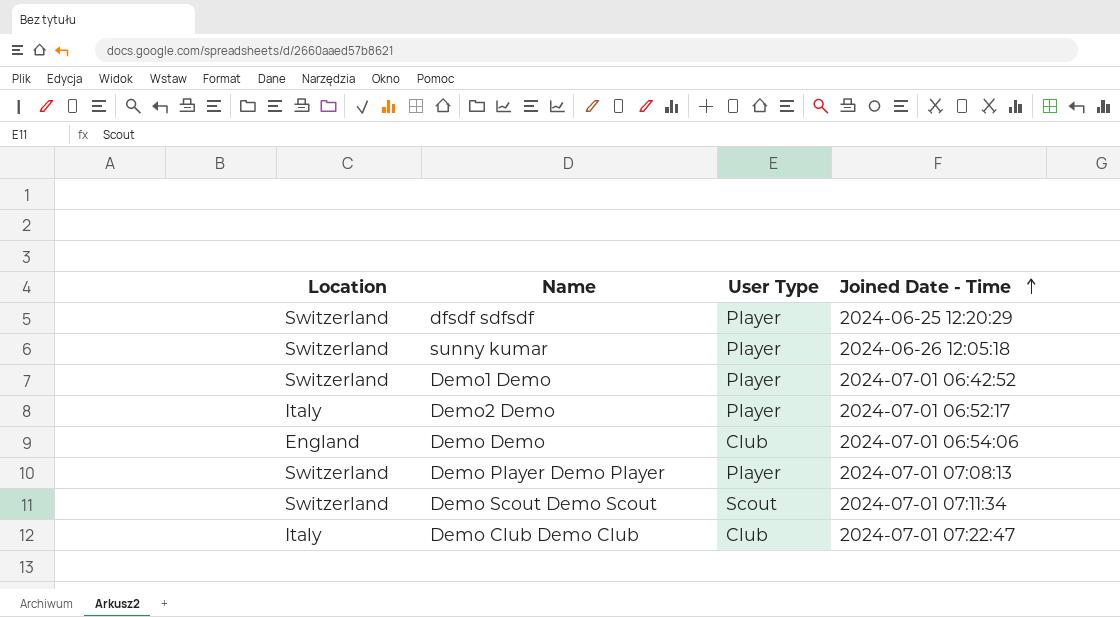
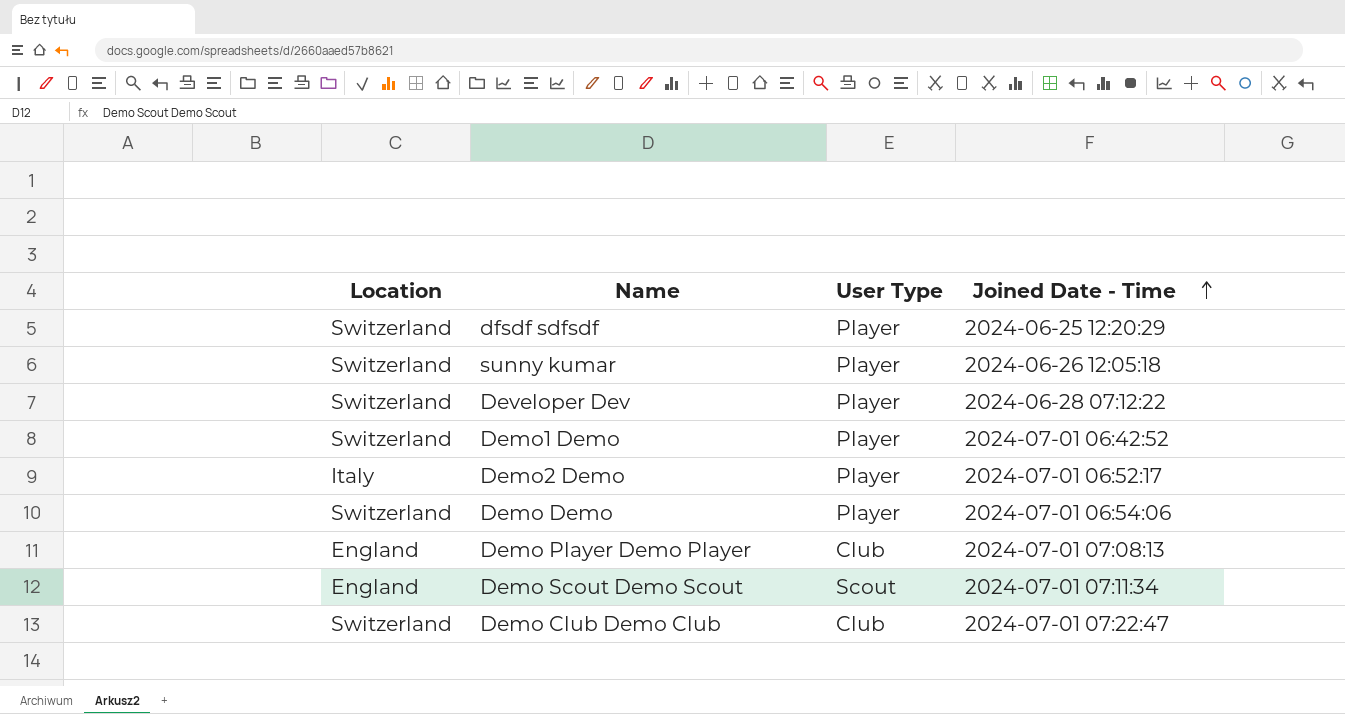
row Developer Dev: none -> Switzerland | Player | 2024-06-28 07:12:22
Demo Demo | Location: England -> Switzerland
Demo Demo | User Type: Club -> Player
Demo Player Demo Player | Location: Switzerland -> England
Demo Player Demo Player | User Type: Player -> Club
Demo Scout Demo Scout | Location: Switzerland -> England
Demo Club Demo Club | Location: Italy -> Switzerland

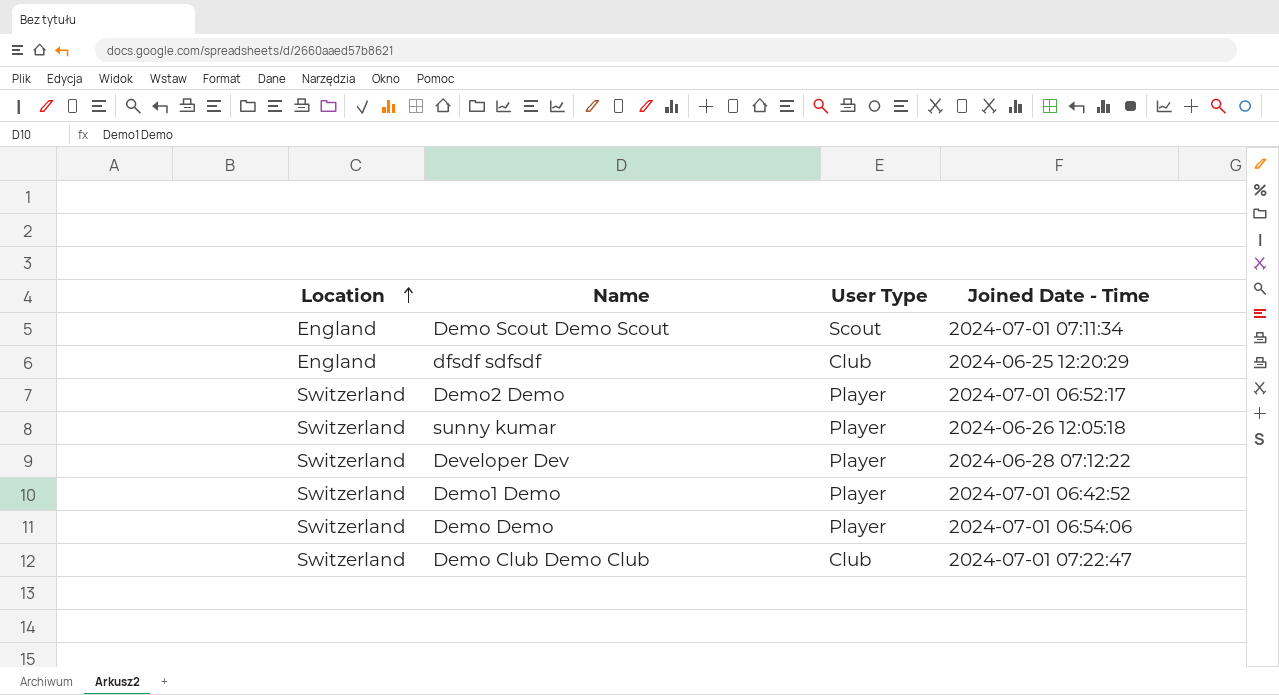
row order: Joined Date - Time ascending -> Location ascending
row Demo Player Demo Player: England | Club | 2024-07-01 07:08:13 -> none
dfsdf sdfsdf | Location: Switzerland -> England
dfsdf sdfsdf | User Type: Player -> Club
Demo2 Demo | Location: Italy -> Switzerland

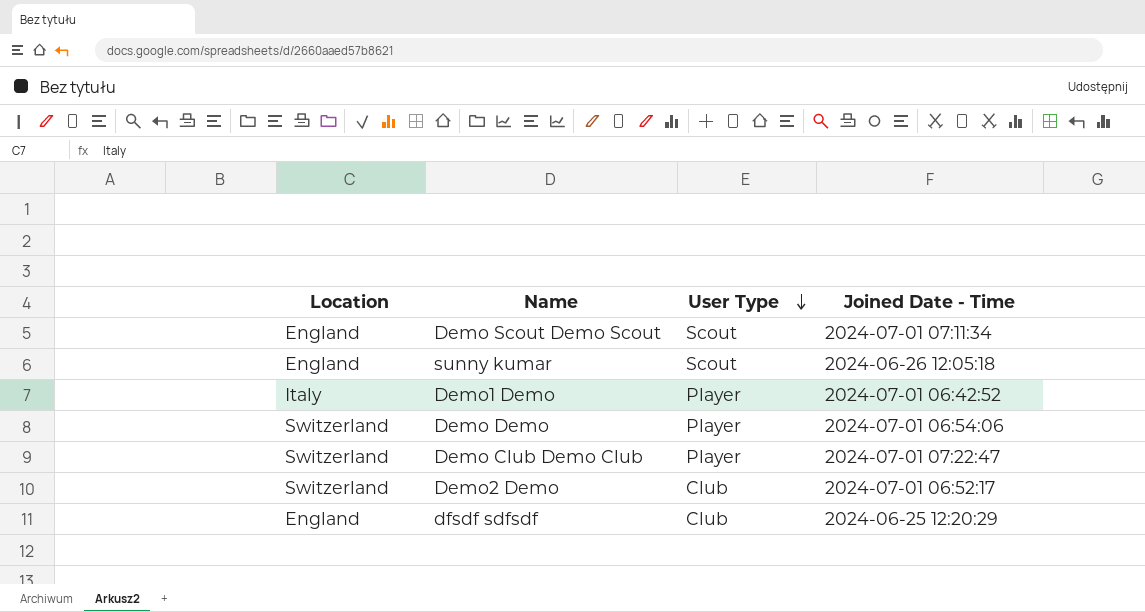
row order: Location ascending -> User Type descending
row Developer Dev: Switzerland | Player | 2024-06-28 07:12:22 -> none
sunny kumar | Location: Switzerland -> England
sunny kumar | User Type: Player -> Scout
Demo1 Demo | Location: Switzerland -> Italy
Demo Club Demo Club | User Type: Club -> Player
Demo2 Demo | User Type: Player -> Club

